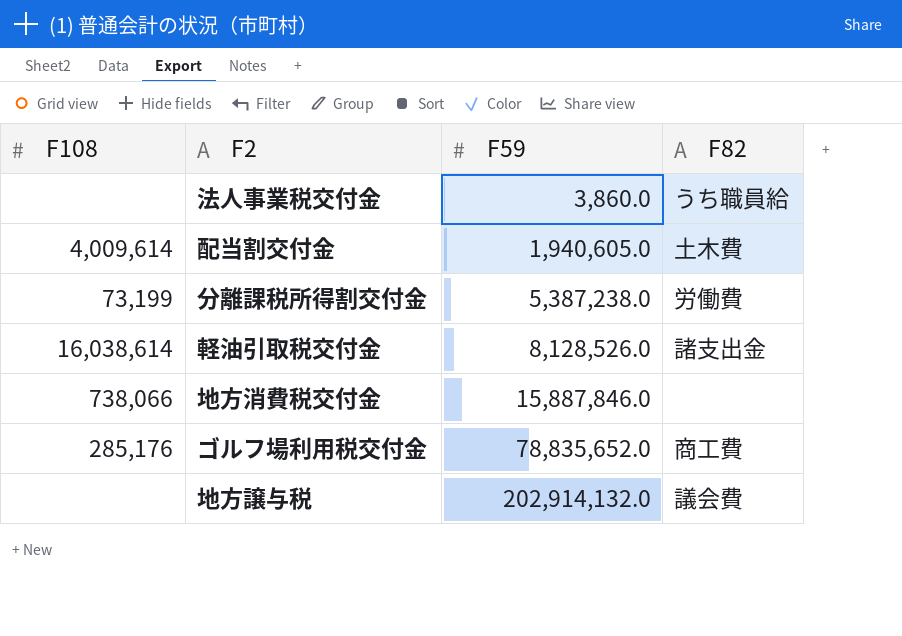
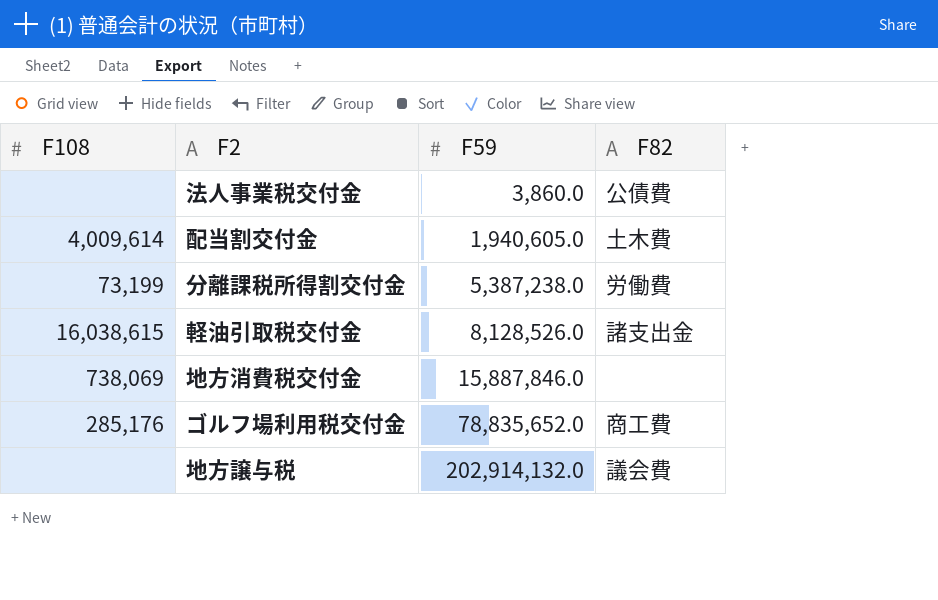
法人事業税交付金 | F82: うち職員給 -> 公債費
軽油引取税交付金 | F108: 16,038,614 -> 16,038,615
地方消費税交付金 | F108: 738,066 -> 738,069

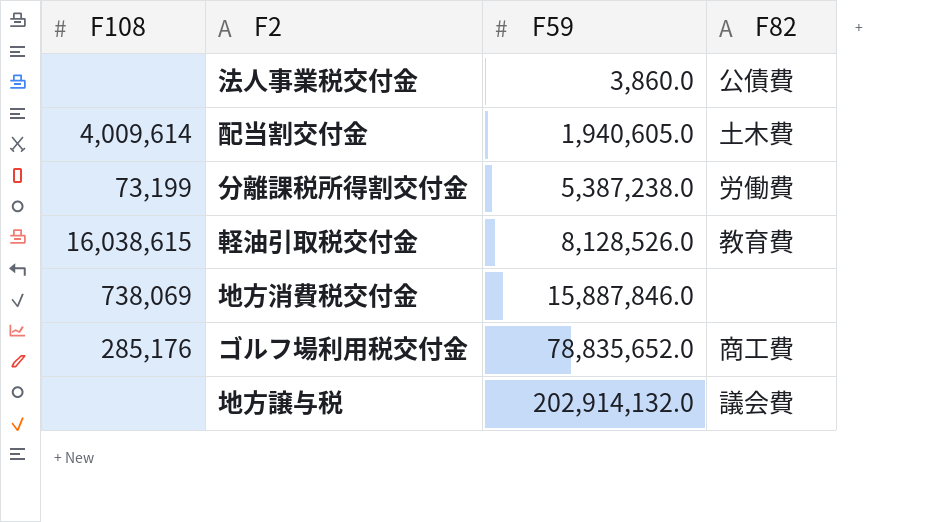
軽油引取税交付金 | F82: 諸支出金 -> 教育費

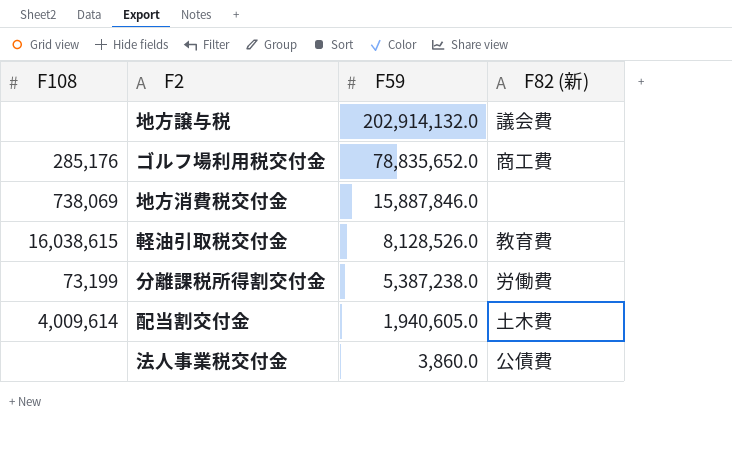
row order: F59 ascending -> F59 descending
column name: F82 -> F82 (新)

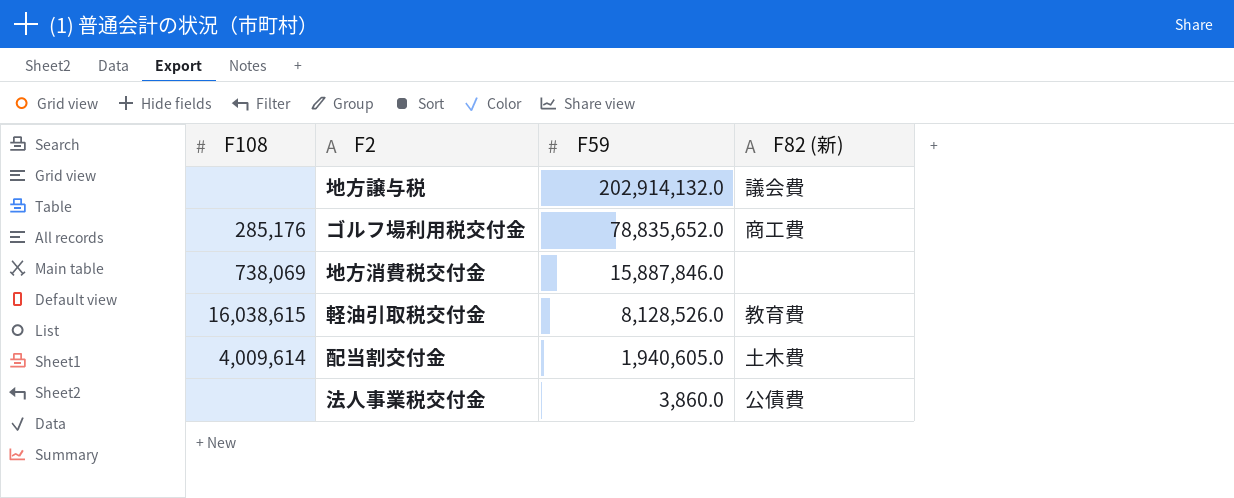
row 分離課税所得割交付金: 73,199 | 5,387,238.0 | 労働費 -> none

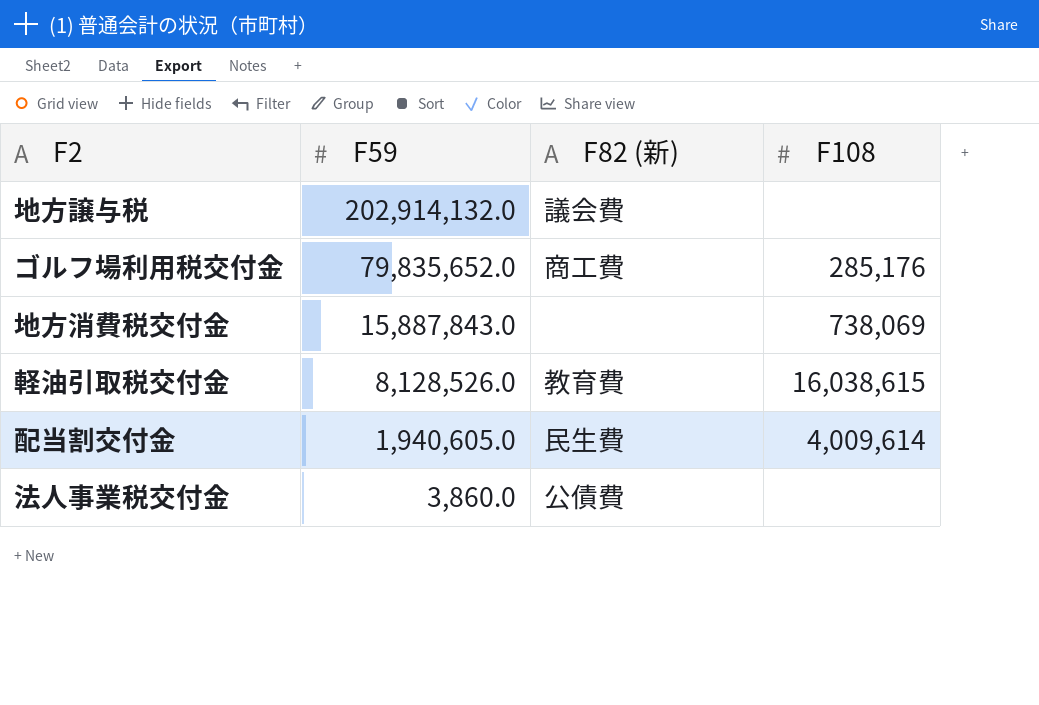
column F108 | position: 1 -> 4
ゴルフ場利用税交付金 | F59: 78,835,652.0 -> 79,835,652.0
地方消費税交付金 | F59: 15,887,846.0 -> 15,887,843.0
配当割交付金 | F82 (新): 土木費 -> 民生費

